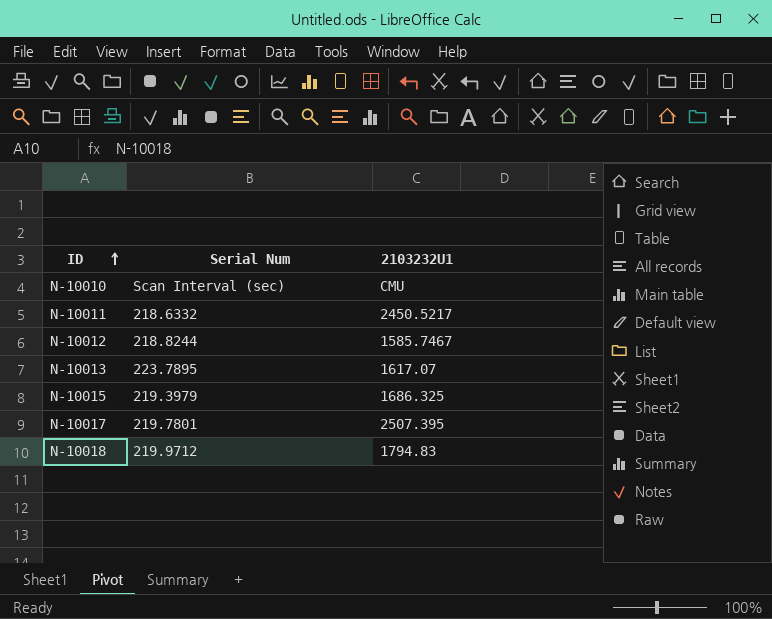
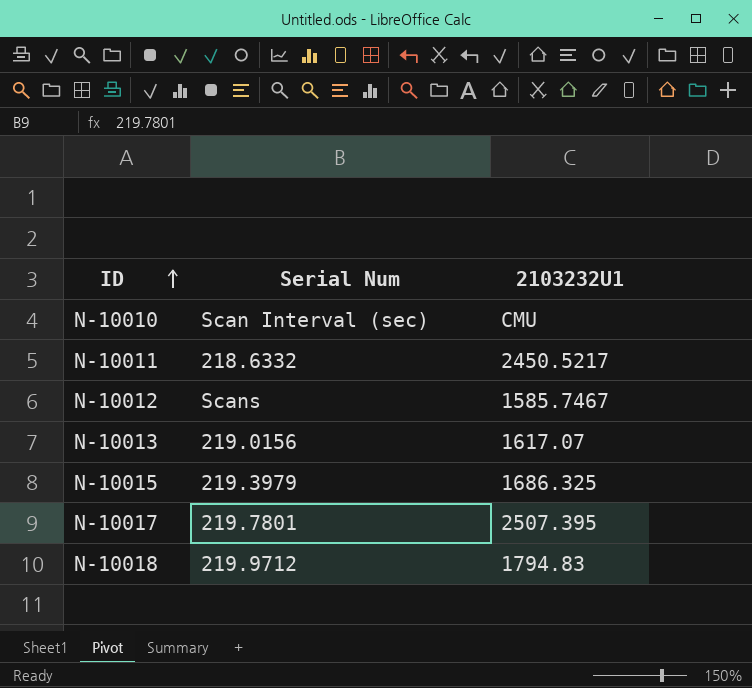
N-10012 | Serial Num: 218.8244 -> Scans
N-10013 | Serial Num: 223.7895 -> 219.0156

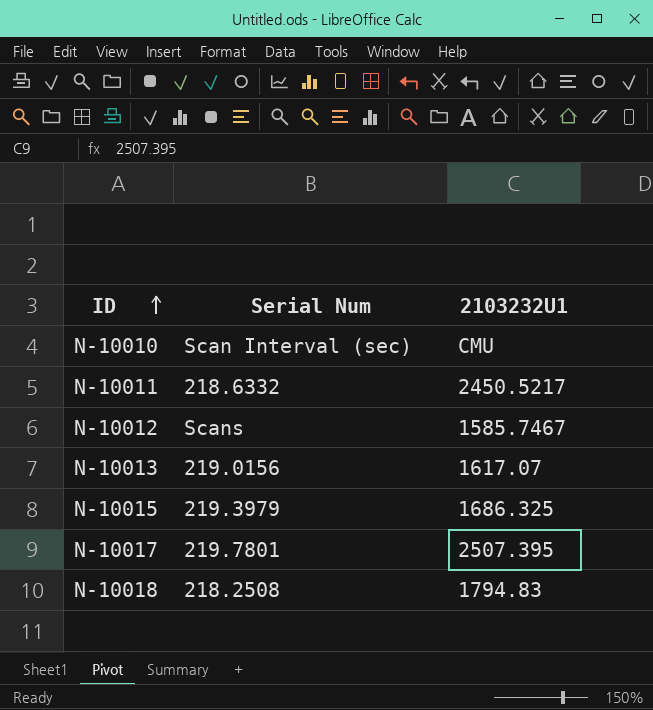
N-10018 | Serial Num: 219.9712 -> 218.2508

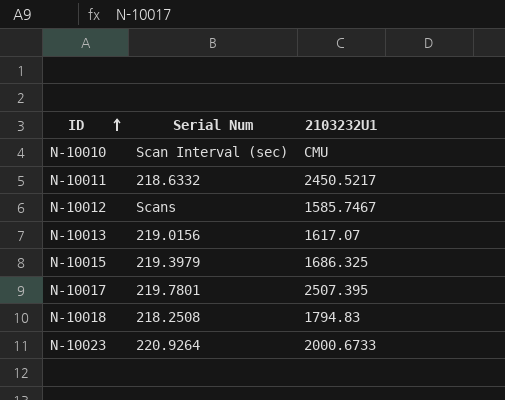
row N-10023: none -> 220.9264 | 2000.6733

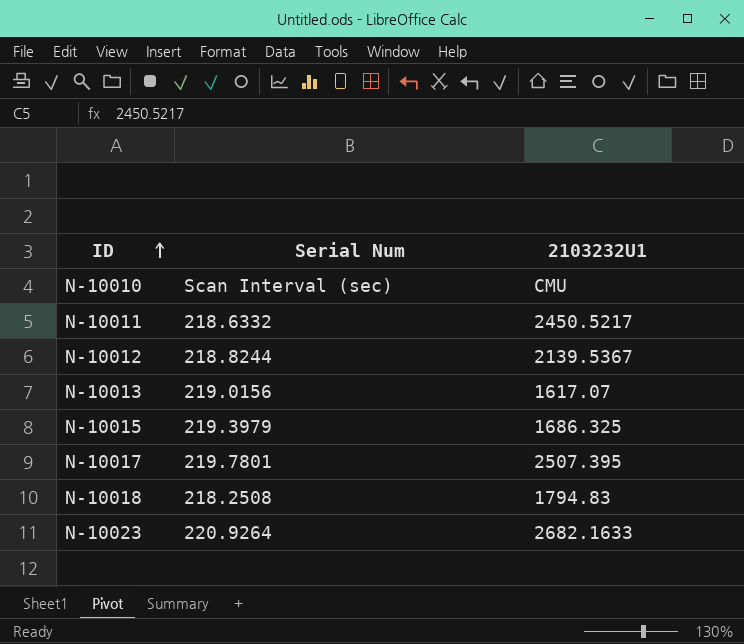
N-10012 | Serial Num: Scans -> 218.8244
N-10012 | 2103232U1: 1585.7467 -> 2139.5367
N-10023 | 2103232U1: 2000.6733 -> 2682.1633

